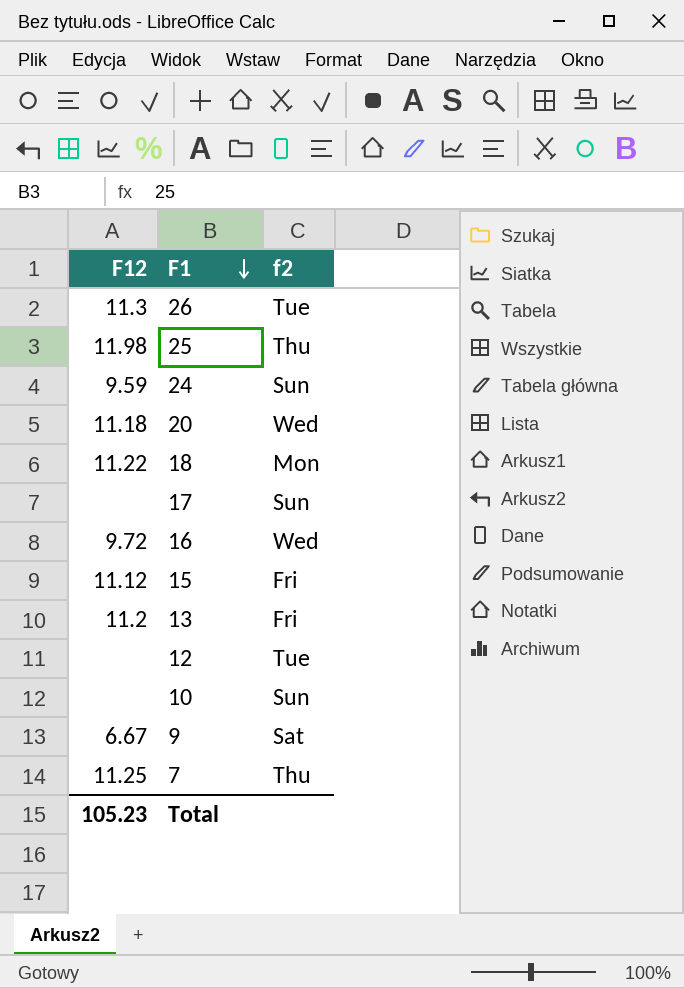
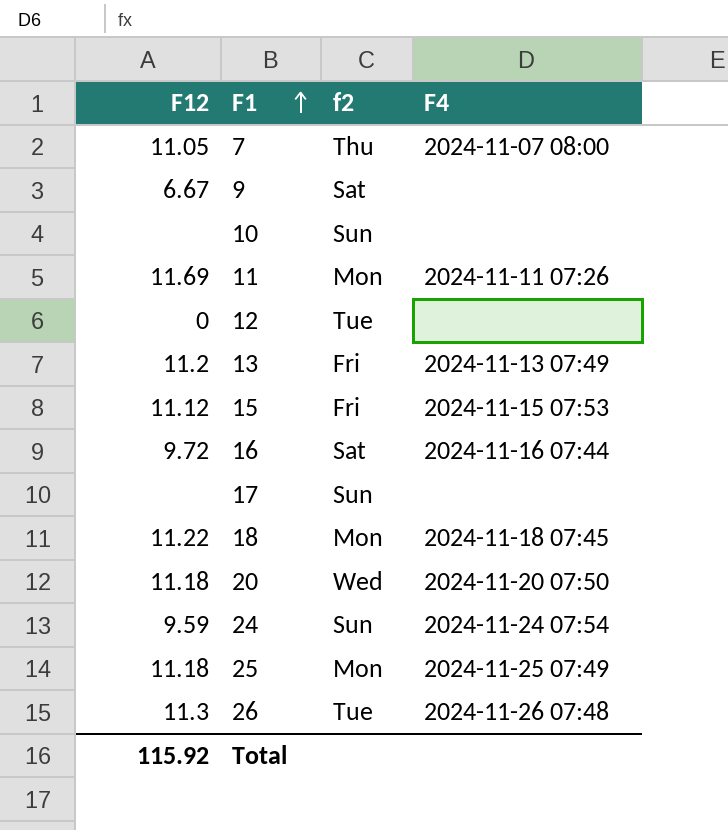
row order: F1 descending -> F1 ascending
column F4 | position: none -> 4
7 | F12: 11.25 -> 11.05
row 11: none -> 11.69 | Mon | 2024-11-11 07:26
12 | F12: none -> 0
16 | f2: Wed -> Sat
25 | F12: 11.98 -> 11.18
25 | f2: Thu -> Mon
Total | F12: 105.23 -> 115.92

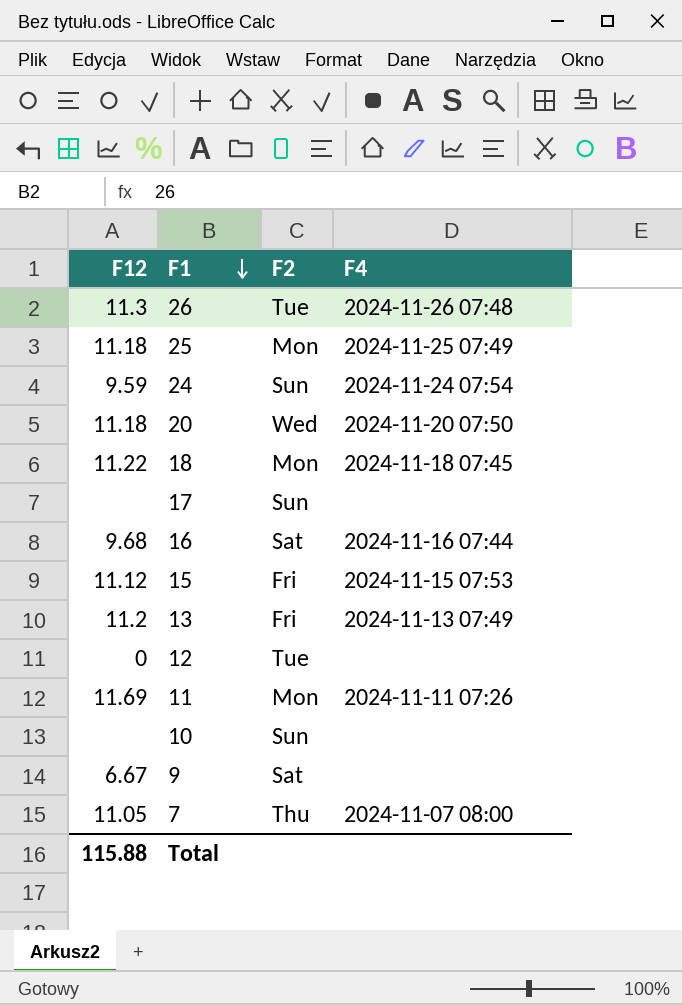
row order: F1 ascending -> F1 descending
column name: f2 -> F2
16 | F12: 9.72 -> 9.68
Total | F12: 115.92 -> 115.88

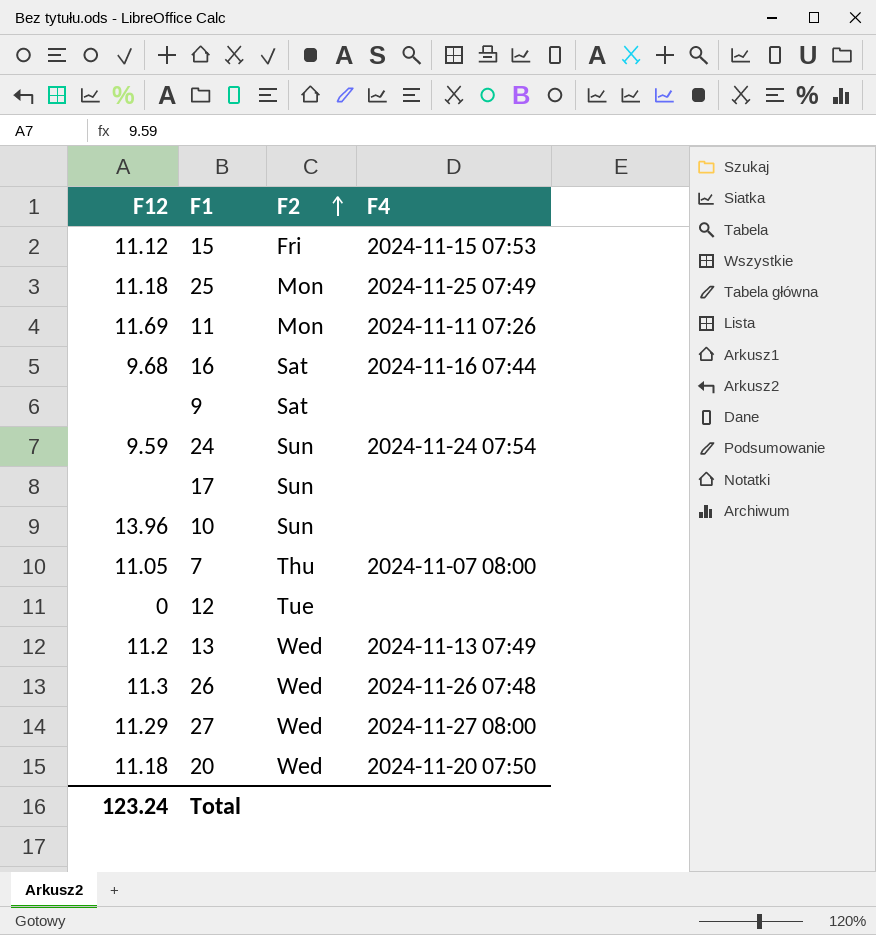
row order: F1 descending -> F2 ascending
row 18: 11.22 | Mon | 2024-11-18 07:45 -> none
9 | F12: 6.67 -> none
10 | F12: none -> 13.96
13 | F2: Fri -> Wed
26 | F2: Tue -> Wed
row 27: none -> 11.29 | Wed | 2024-11-27 08:00
Total | F12: 115.88 -> 123.24

